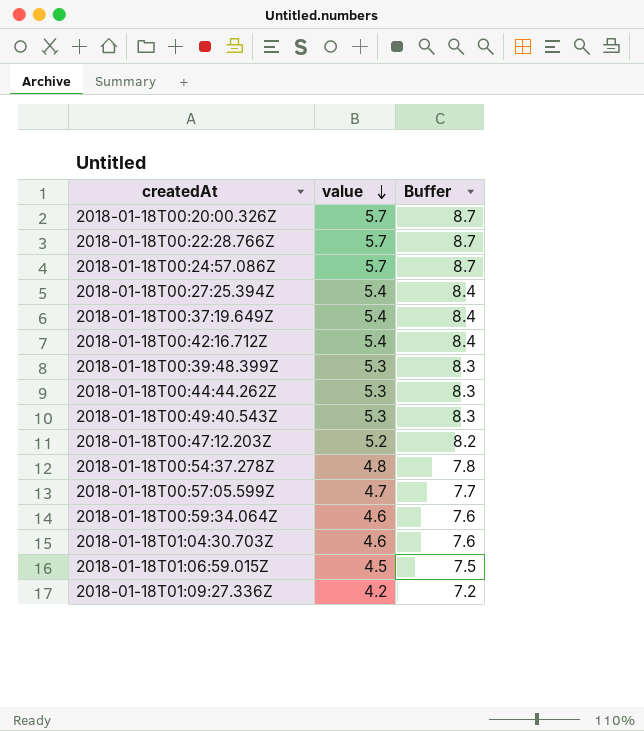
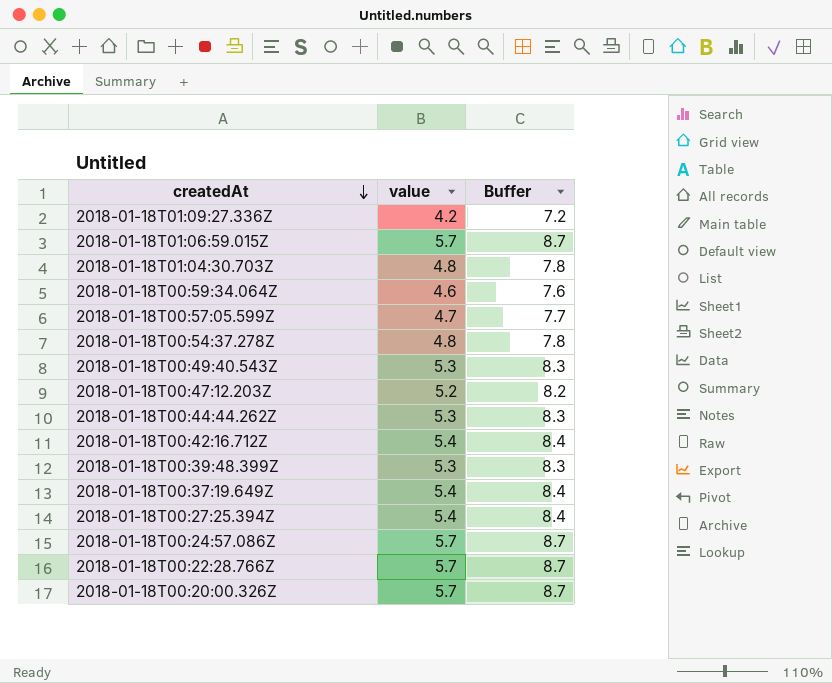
row order: value descending -> createdAt descending
2018-01-18T01:06:59.015Z | value: 4.5 -> 5.7
2018-01-18T01:06:59.015Z | Buffer: 7.5 -> 8.7
2018-01-18T01:04:30.703Z | value: 4.6 -> 4.8
2018-01-18T01:04:30.703Z | Buffer: 7.6 -> 7.8

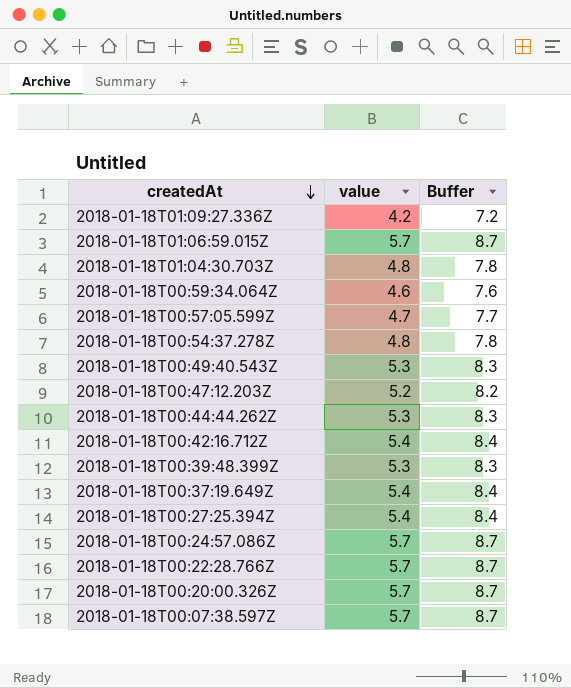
row 2018-01-18T00:07:38.597Z: none -> 5.7 | 8.7

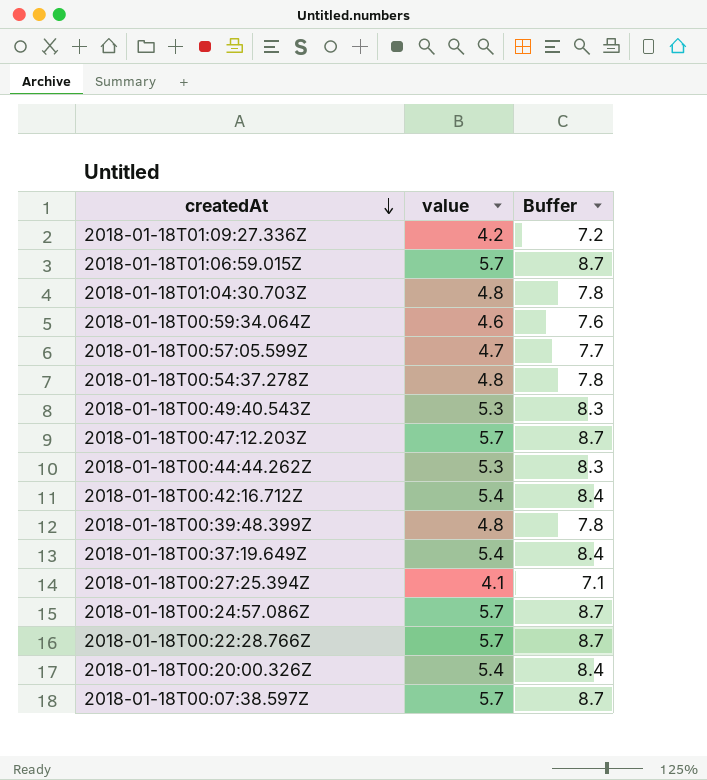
2018-01-18T00:47:12.203Z | value: 5.2 -> 5.7
2018-01-18T00:47:12.203Z | Buffer: 8.2 -> 8.7
2018-01-18T00:39:48.399Z | value: 5.3 -> 4.8
2018-01-18T00:39:48.399Z | Buffer: 8.3 -> 7.8
2018-01-18T00:27:25.394Z | value: 5.4 -> 4.1
2018-01-18T00:27:25.394Z | Buffer: 8.4 -> 7.1
2018-01-18T00:20:00.326Z | value: 5.7 -> 5.4
2018-01-18T00:20:00.326Z | Buffer: 8.7 -> 8.4

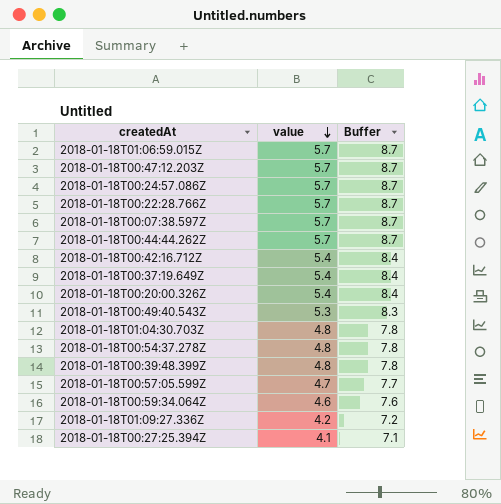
row order: createdAt descending -> value descending
2018-01-18T00:44:44.262Z | value: 5.3 -> 5.7
2018-01-18T00:44:44.262Z | Buffer: 8.3 -> 8.7

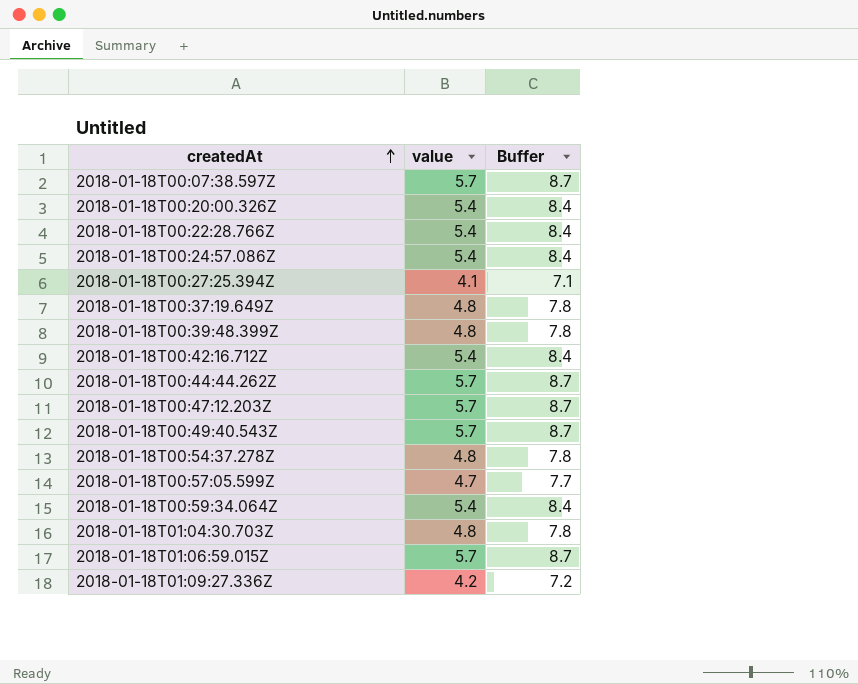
row order: value descending -> createdAt ascending
2018-01-18T00:22:28.766Z | value: 5.7 -> 5.4
2018-01-18T00:22:28.766Z | Buffer: 8.7 -> 8.4
2018-01-18T00:24:57.086Z | value: 5.7 -> 5.4
2018-01-18T00:24:57.086Z | Buffer: 8.7 -> 8.4
2018-01-18T00:37:19.649Z | value: 5.4 -> 4.8
2018-01-18T00:37:19.649Z | Buffer: 8.4 -> 7.8
2018-01-18T00:49:40.543Z | value: 5.3 -> 5.7
2018-01-18T00:49:40.543Z | Buffer: 8.3 -> 8.7
2018-01-18T00:59:34.064Z | value: 4.6 -> 5.4
2018-01-18T00:59:34.064Z | Buffer: 7.6 -> 8.4

